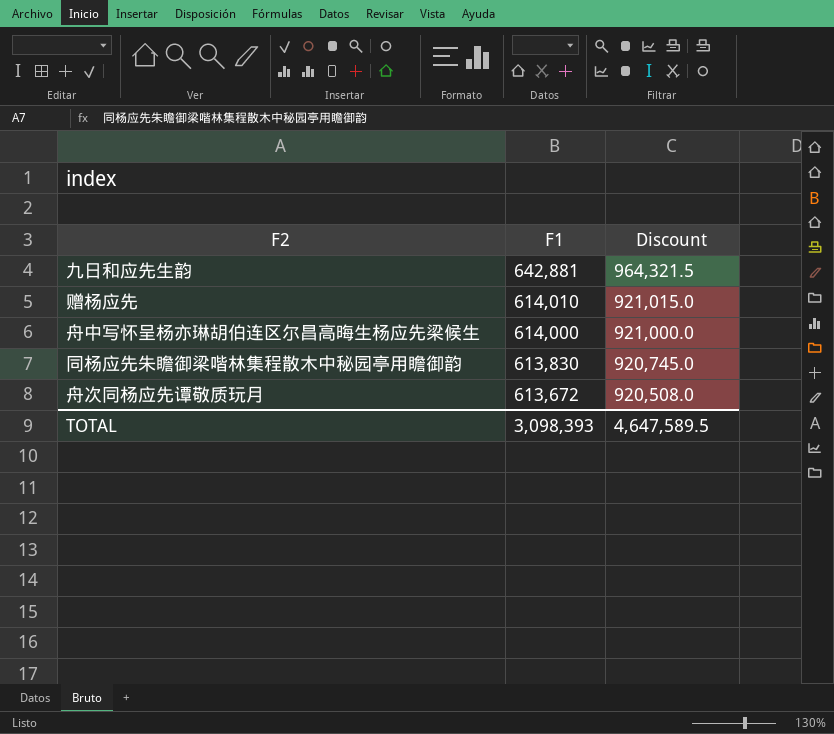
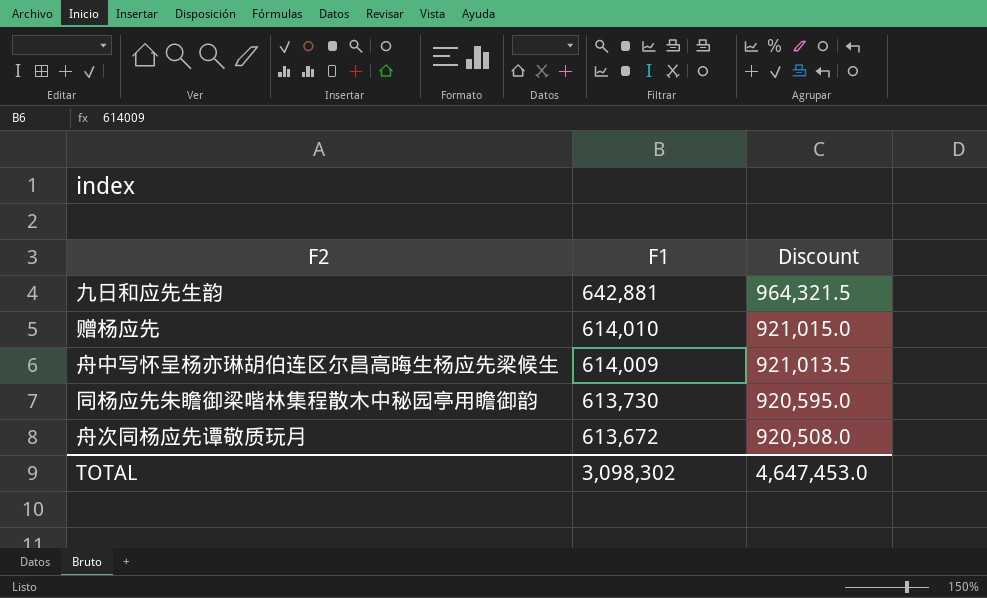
舟中写怀呈杨亦琳胡伯连区尔昌高晦生杨应先梁候生 | F1: 614,000 -> 614,009
舟中写怀呈杨亦琳胡伯连区尔昌高晦生杨应先梁候生 | Discount: 921,000.0 -> 921,013.5
同杨应先朱瞻御梁喈林集程散木中秘园亭用瞻御韵 | F1: 613,830 -> 613,730
同杨应先朱瞻御梁喈林集程散木中秘园亭用瞻御韵 | Discount: 920,745.0 -> 920,595.0
TOTAL | F1: 3,098,393 -> 3,098,302
TOTAL | Discount: 4,647,589.5 -> 4,647,453.0

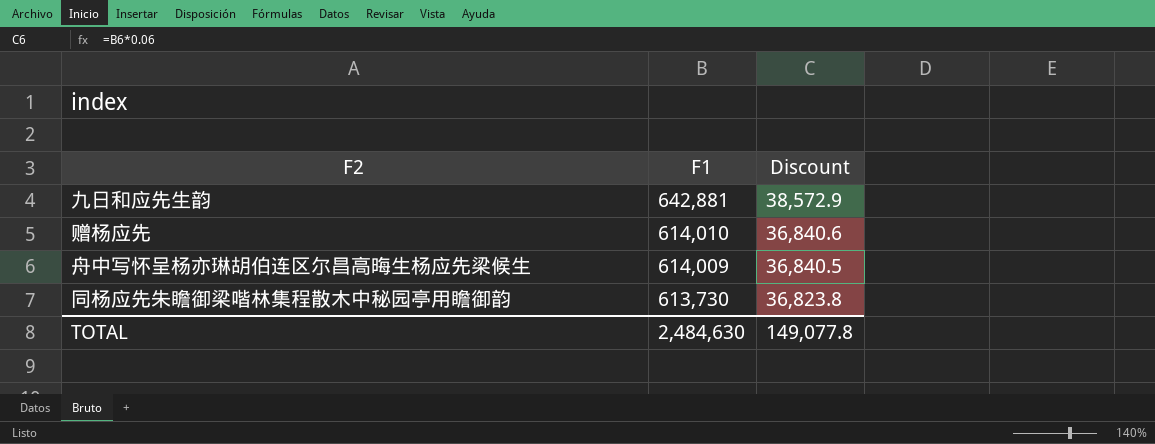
column Discount | formula: [F1] * 1.5 -> [F1] * 0.06
row 舟次同杨应先谭敬质玩月: 613,672 | 920,508.0 -> none
TOTAL | F1: 3,098,302 -> 2,484,630
TOTAL | Discount: 4,647,453.0 -> 149,077.8

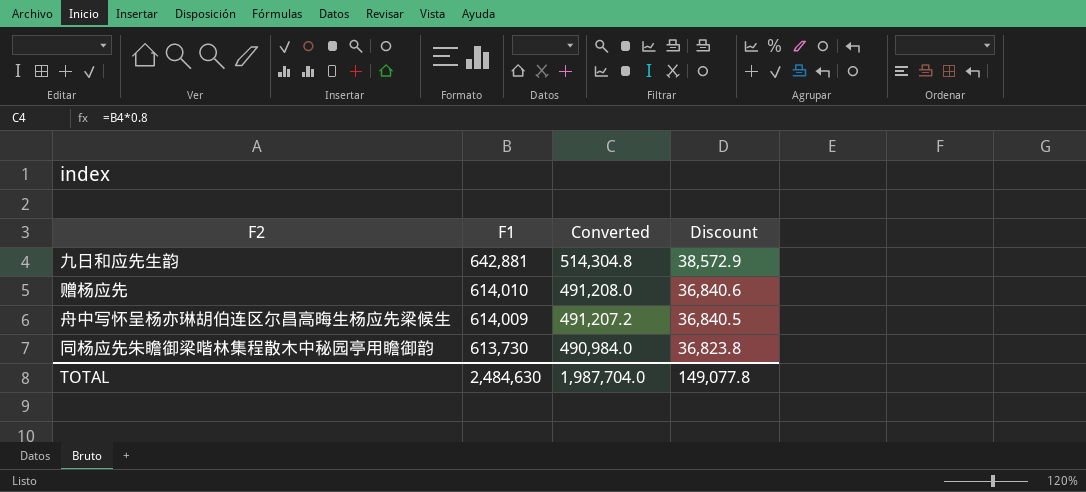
column Converted | formula: none -> [F1] * 0.8

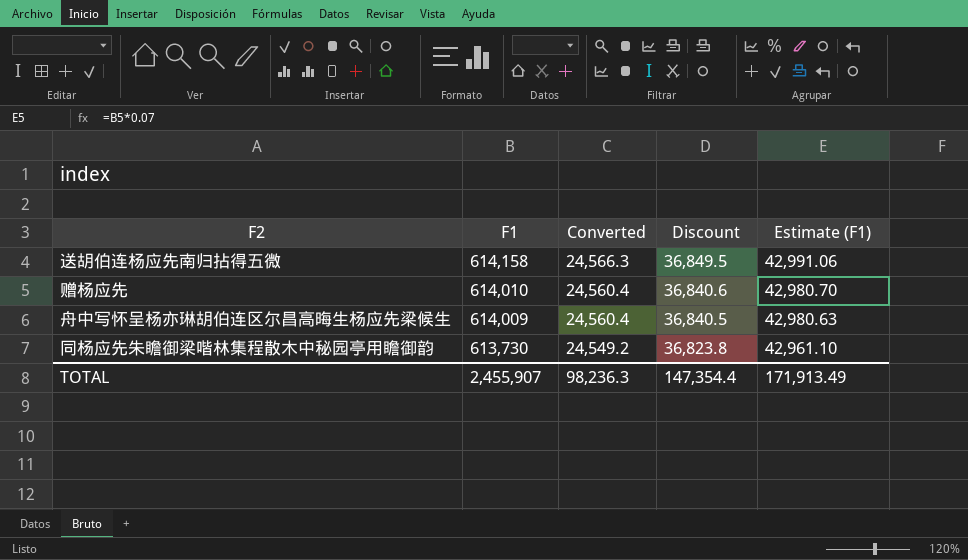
column Converted | formula: [F1] * 0.8 -> [F1] * 0.04
column Estimate (F1) | formula: none -> [F1] * 0.07
row 九日和应先生韵: 642,881 | 514,304.8 | 38,572.9 -> none
row 送胡伯连杨应先南归拈得五微: none -> 614,158 | 24,566.3 | 36,849.5 | 42,991.06
TOTAL | F1: 2,484,630 -> 2,455,907
TOTAL | Converted: 1,987,704.0 -> 98,236.3
TOTAL | Discount: 149,077.8 -> 147,354.4

